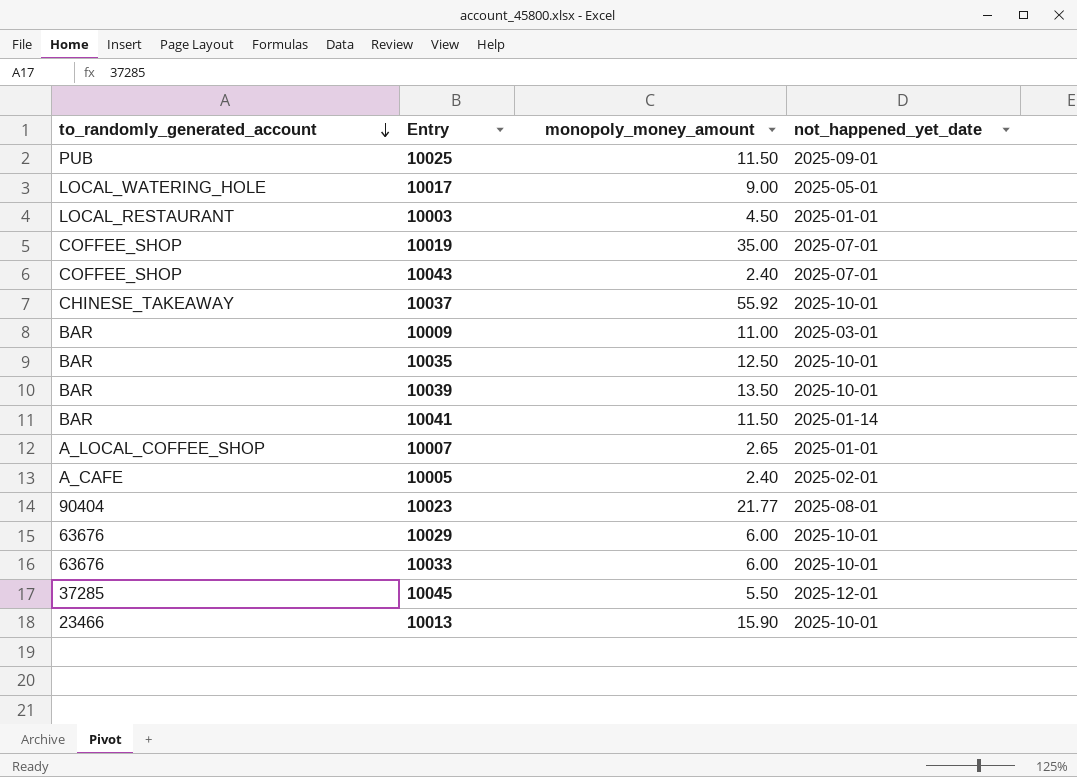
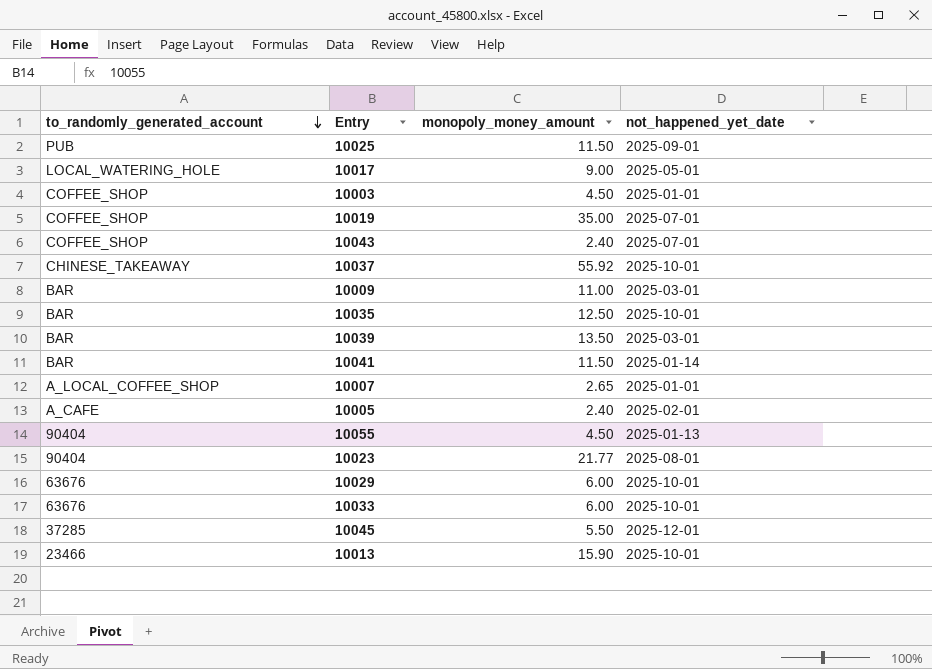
10003 | to_randomly_generated_account: LOCAL_RESTAURANT -> COFFEE_SHOP
10039 | not_happened_yet_date: 2025-10-01 -> 2025-03-01
row 10055: none -> 90404 | 4.50 | 2025-01-13

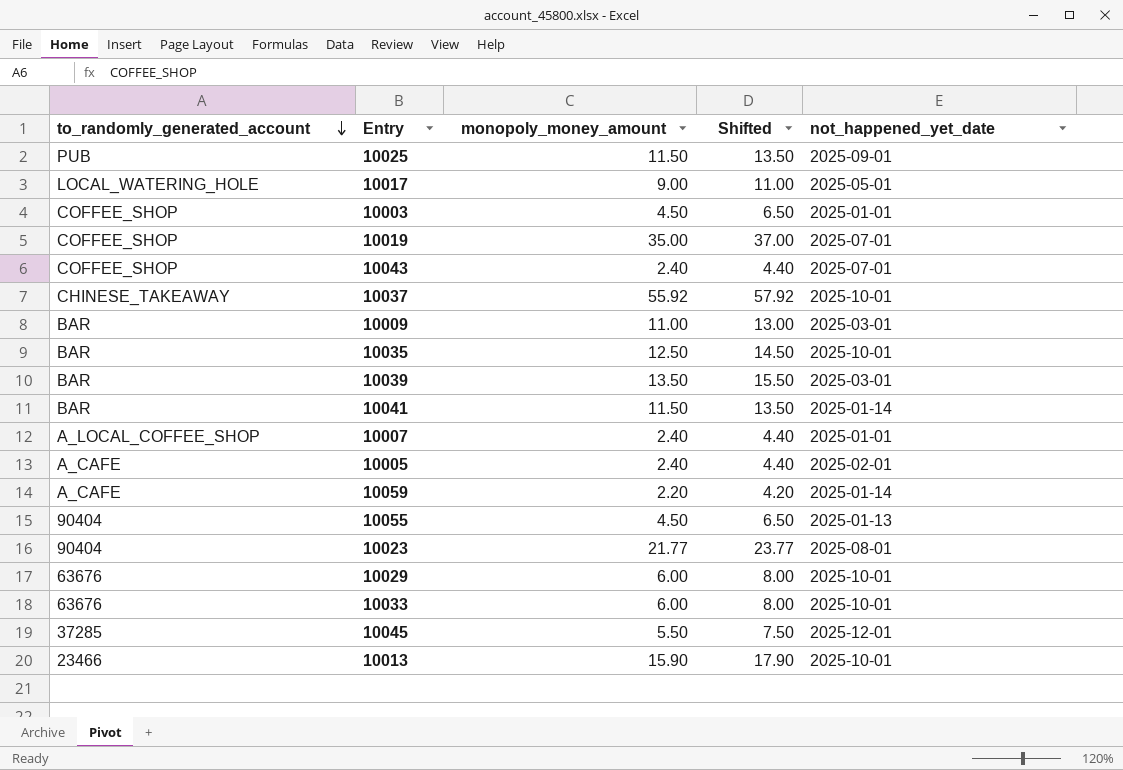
column Shifted | formula: none -> [monopoly_money_amount] + 2
10007 | monopoly_money_amount: 2.65 -> 2.40
row 10059: none -> A_CAFE | 2.20 | 4.20 | 2025-01-14

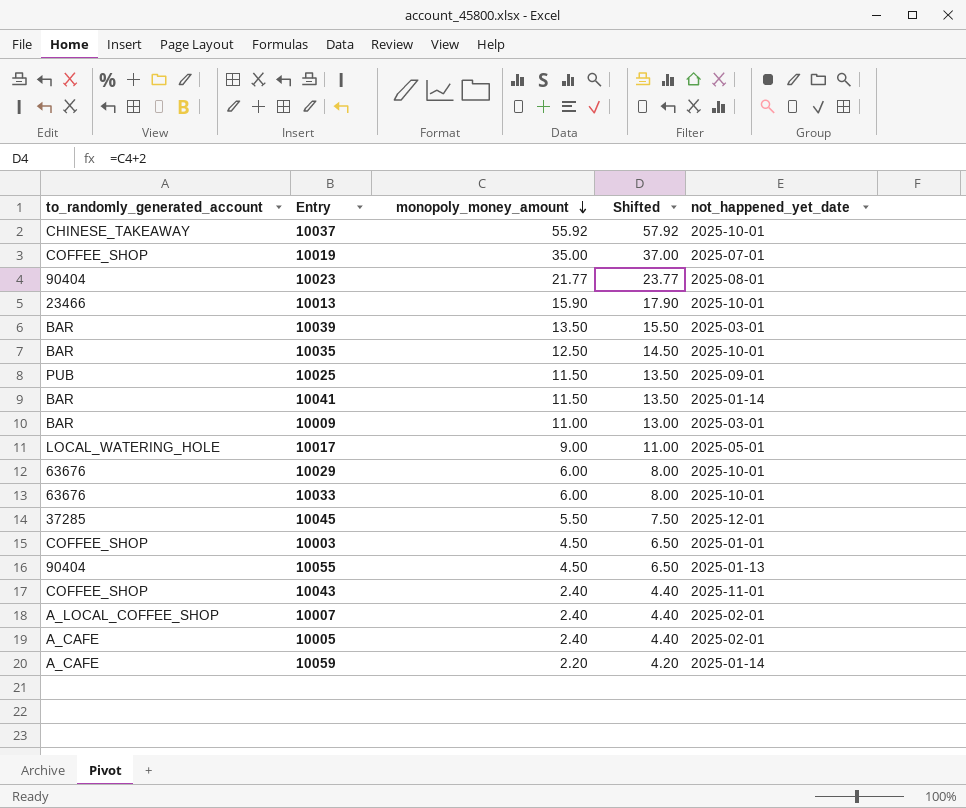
row order: to_randomly_generated_account descending -> monopoly_money_amount descending
10043 | not_happened_yet_date: 2025-07-01 -> 2025-11-01
10007 | not_happened_yet_date: 2025-01-01 -> 2025-02-01

